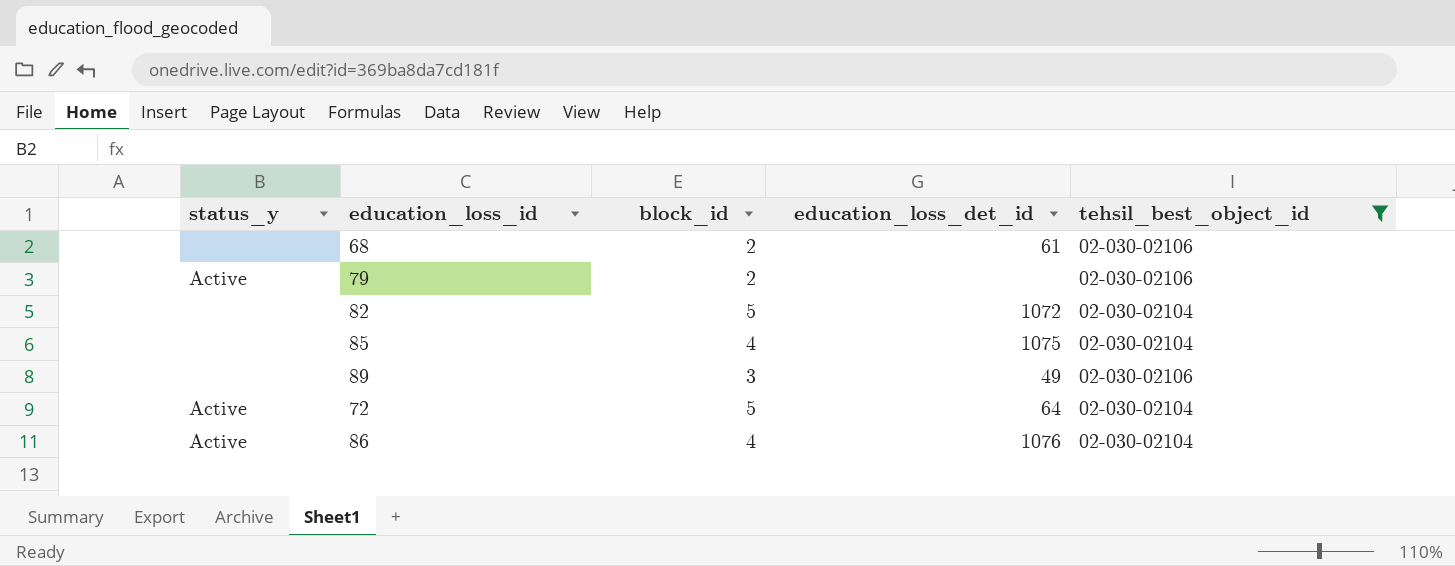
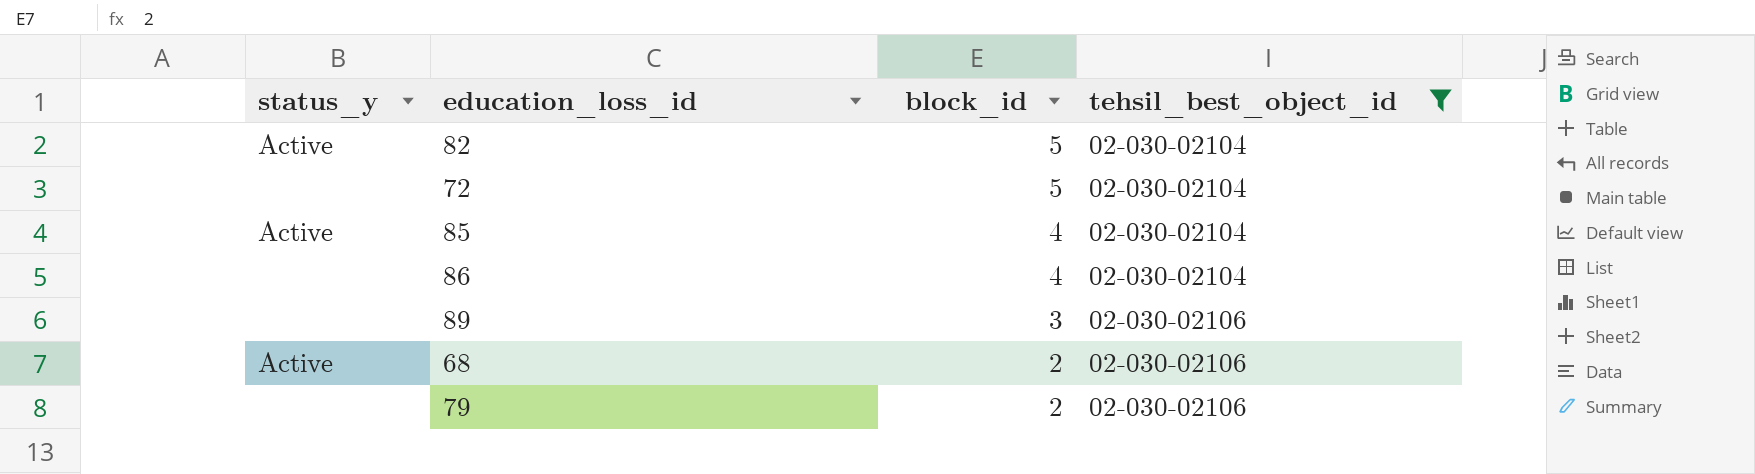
row order: none -> block_id descending
column education_loss_det_id | position: 4 -> none
82 | status_y: none -> Active
72 | status_y: Active -> none
85 | status_y: none -> Active
86 | status_y: Active -> none
68 | status_y: none -> Active
79 | status_y: Active -> none

